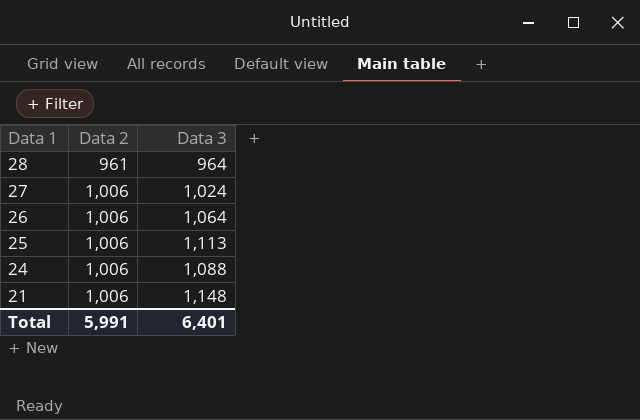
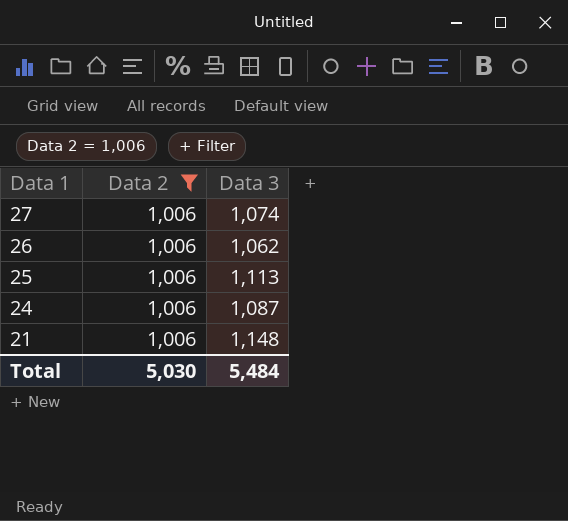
filter: none -> Data 2 = 1,006
27 | Data 3: 1,024 -> 1,074
26 | Data 3: 1,064 -> 1,062
24 | Data 3: 1,088 -> 1,087
Total | Data 2: 5,991 -> 5,030
Total | Data 3: 6,401 -> 5,484

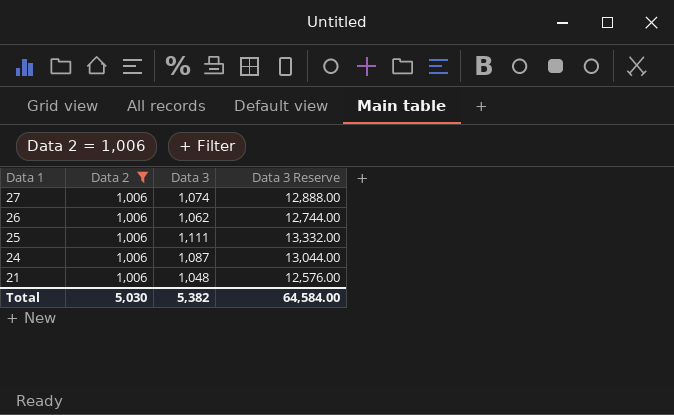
column Data 3 Reserve | formula: none -> [Data 3] * 12
25 | Data 3: 1,113 -> 1,111
21 | Data 3: 1,148 -> 1,048
Total | Data 3: 5,484 -> 5,382

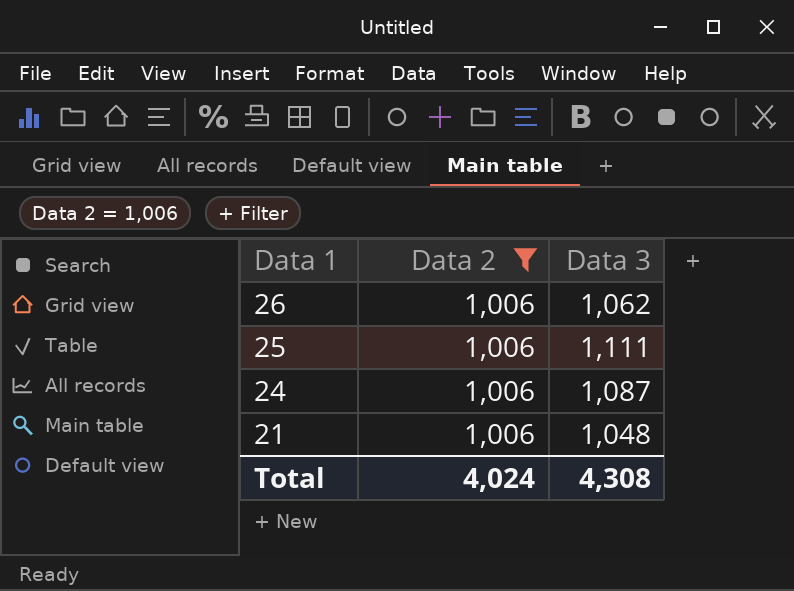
column Data 3 Reserve | formula: [Data 3] * 12 -> none
row 27: 1,006 | 1,074 | 12,888.00 -> none
Total | Data 2: 5,030 -> 4,024
Total | Data 3: 5,382 -> 4,308

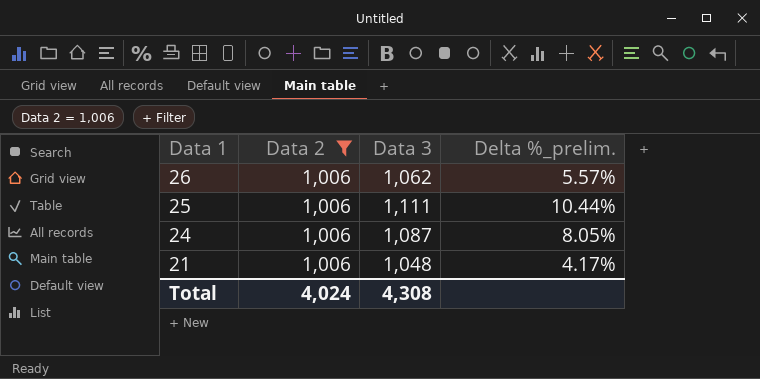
column Delta %_prelim. | formula: none -> ([Data 3] - [Data 2]) / [Data 2]

